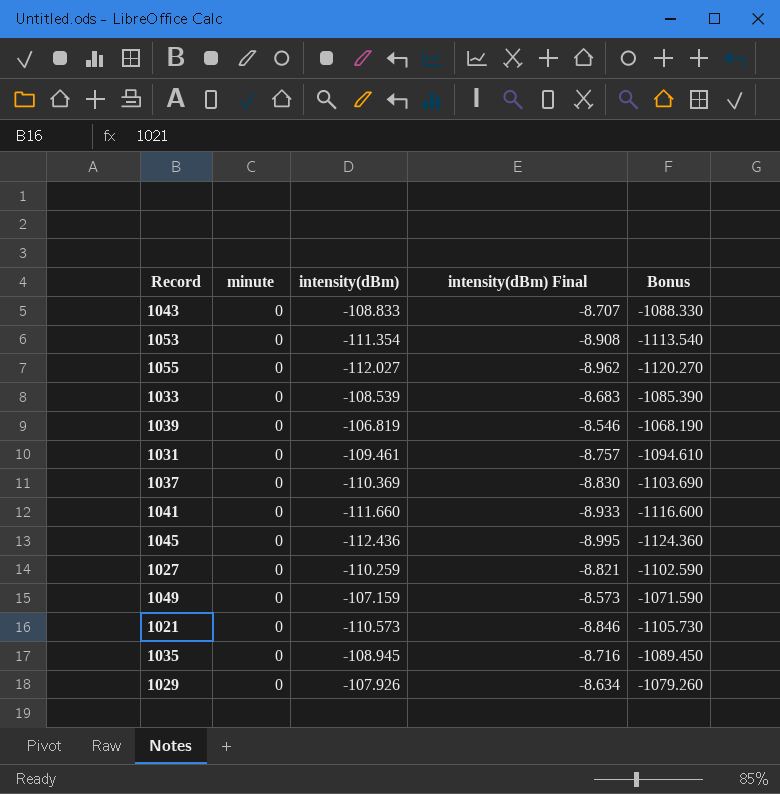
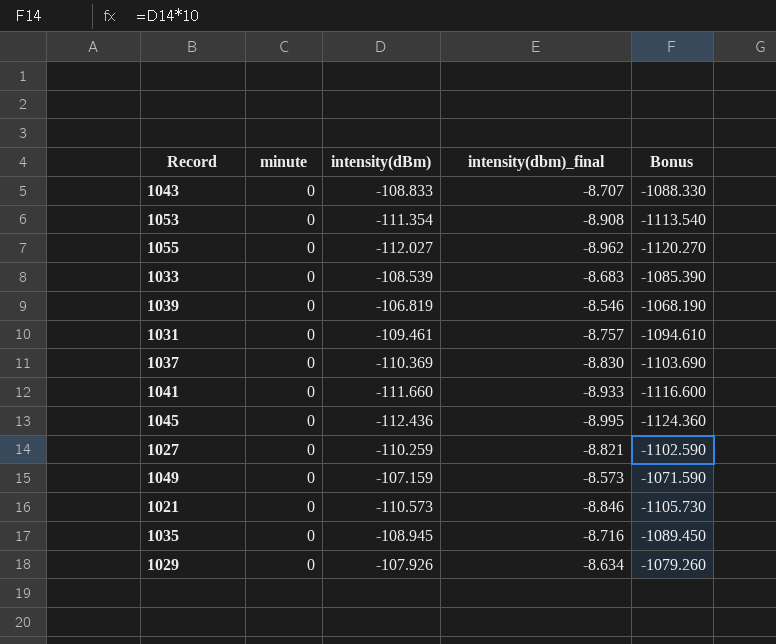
column name: intensity(dBm) Final -> intensity(dbm)_final

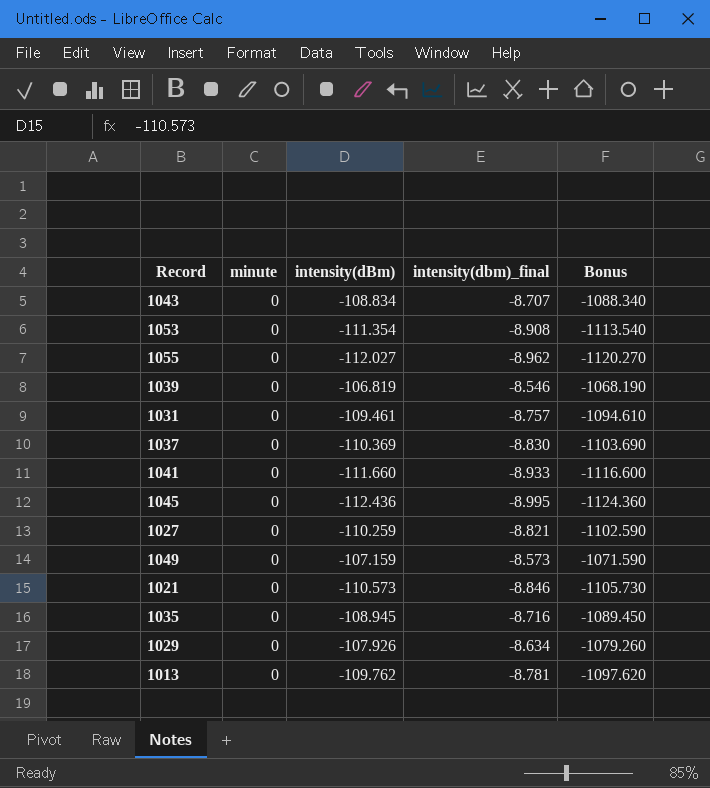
row 1033: 0 | -108.539 | -8.683 | -1085.390 -> none
1043 | intensity(dBm): -108.833 -> -108.834
1043 | Bonus: -1088.330 -> -1088.340
row 1013: none -> 0 | -109.762 | -8.781 | -1097.620

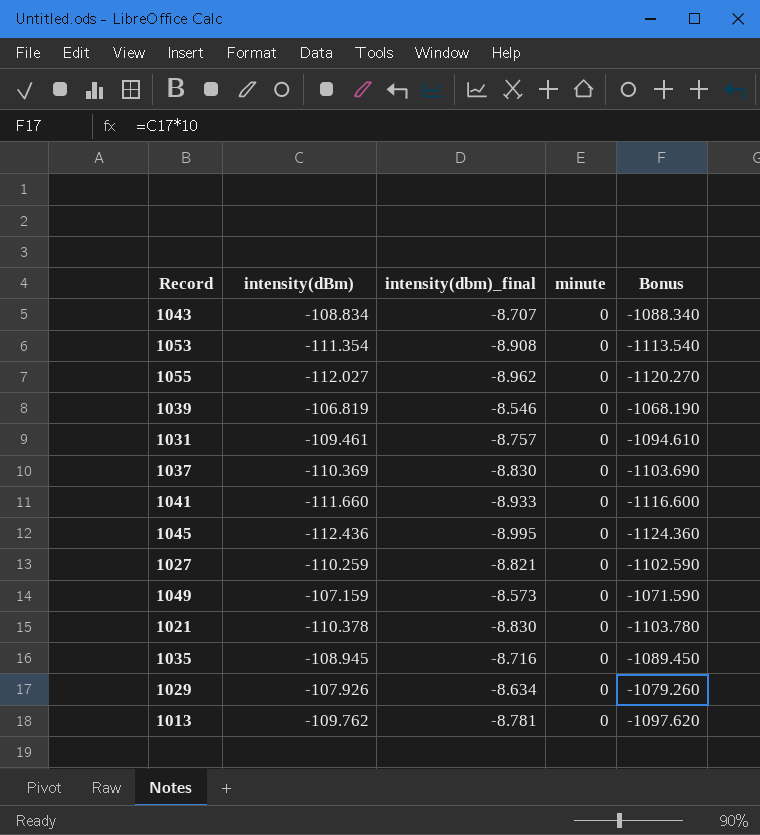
column minute | position: 2 -> 4
1021 | intensity(dBm): -110.573 -> -110.378
1021 | intensity(dbm)_final: -8.846 -> -8.830
1021 | Bonus: -1105.730 -> -1103.780

